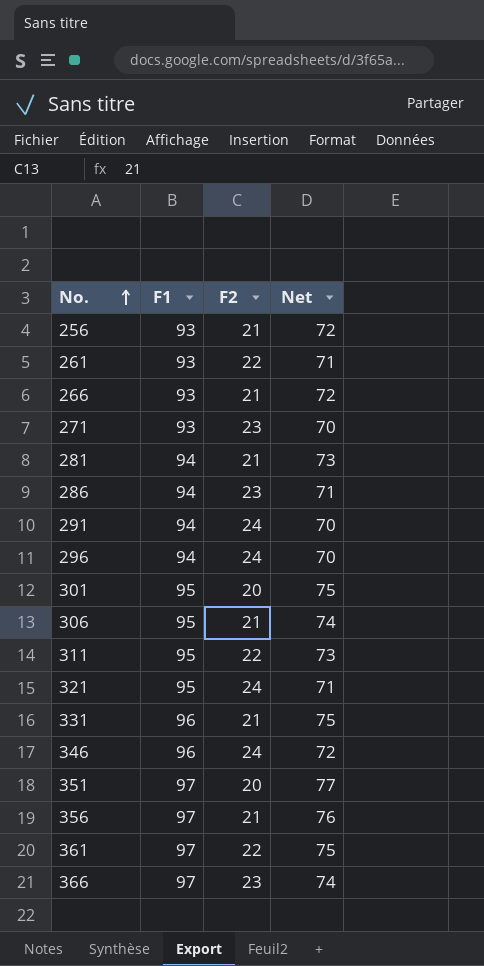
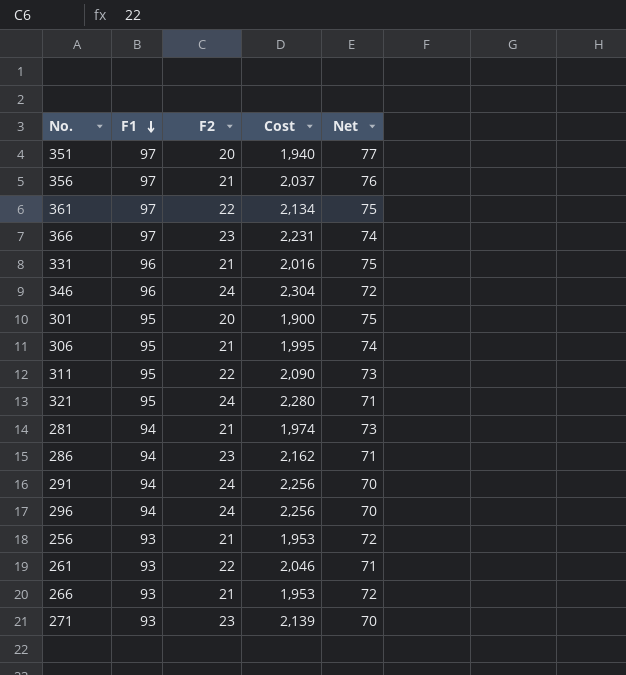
row order: No. ascending -> F1 descending
column Cost | formula: none -> [F1] * [F2]

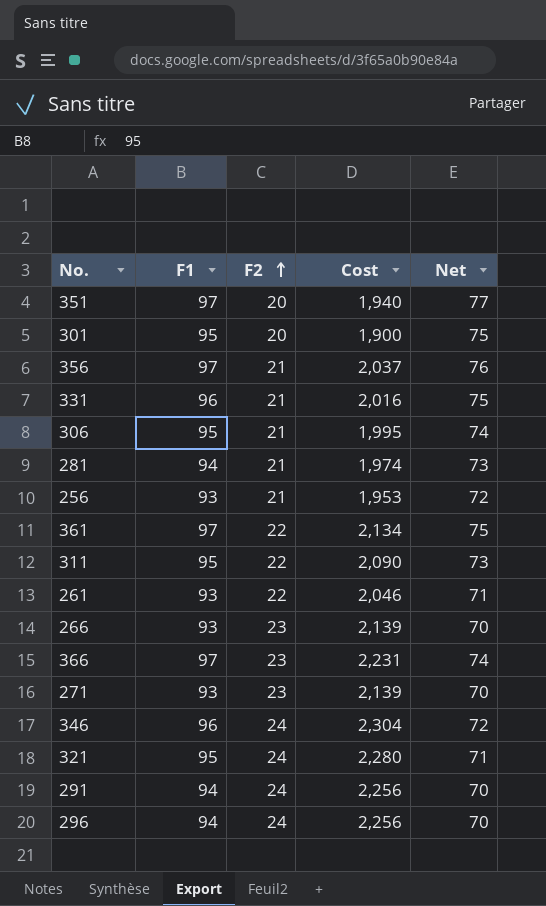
row order: F1 descending -> F2 ascending
row 286: 94 | 23 | 2,162 | 71 -> none
266 | F2: 21 -> 23
266 | Cost: 1,953 -> 2,139
266 | Net: 72 -> 70

